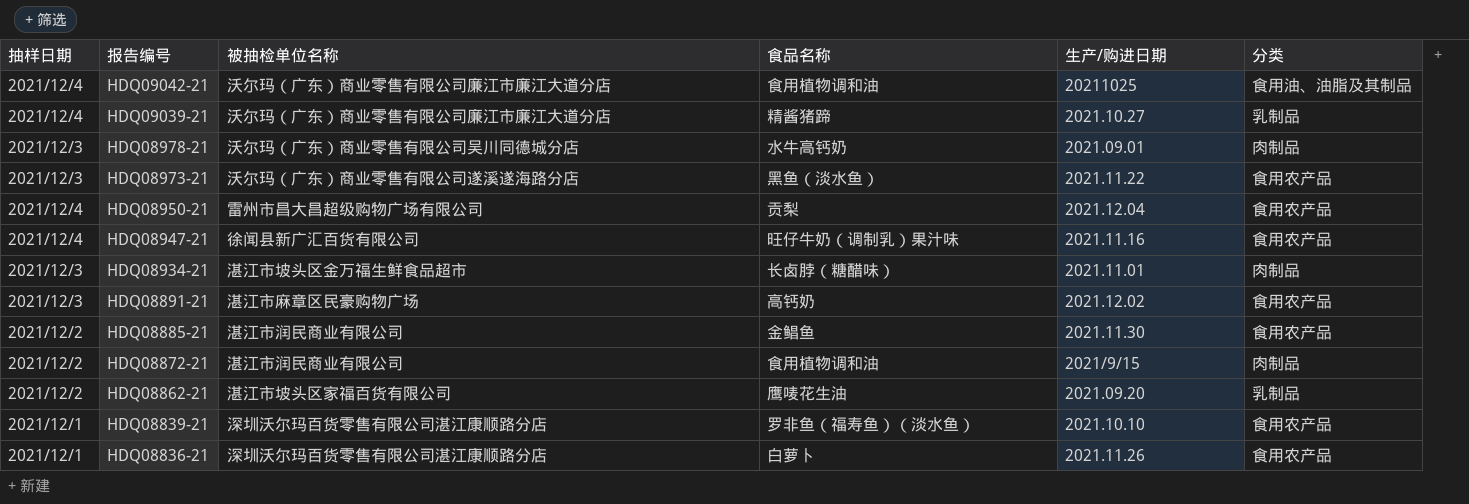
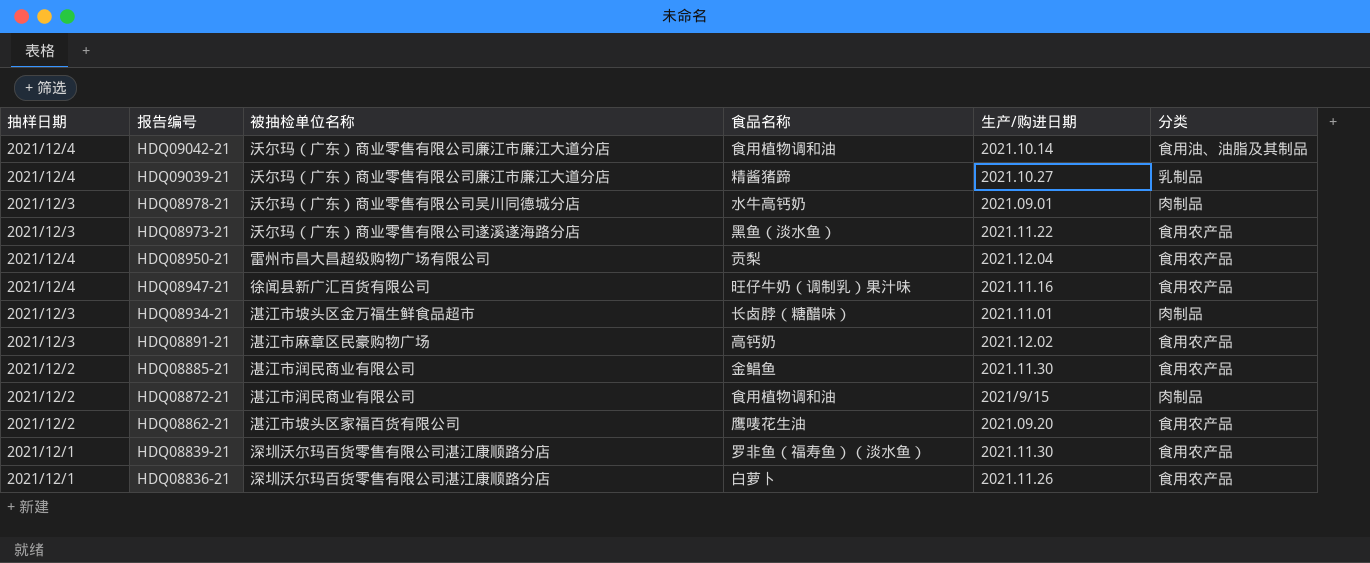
HDQ09042-21 | 生产/购进日期: 20211025 -> 2021.10.14
HDQ08862-21 | 分类: 乳制品 -> 食用农产品
HDQ08839-21 | 生产/购进日期: 2021.10.10 -> 2021.11.30

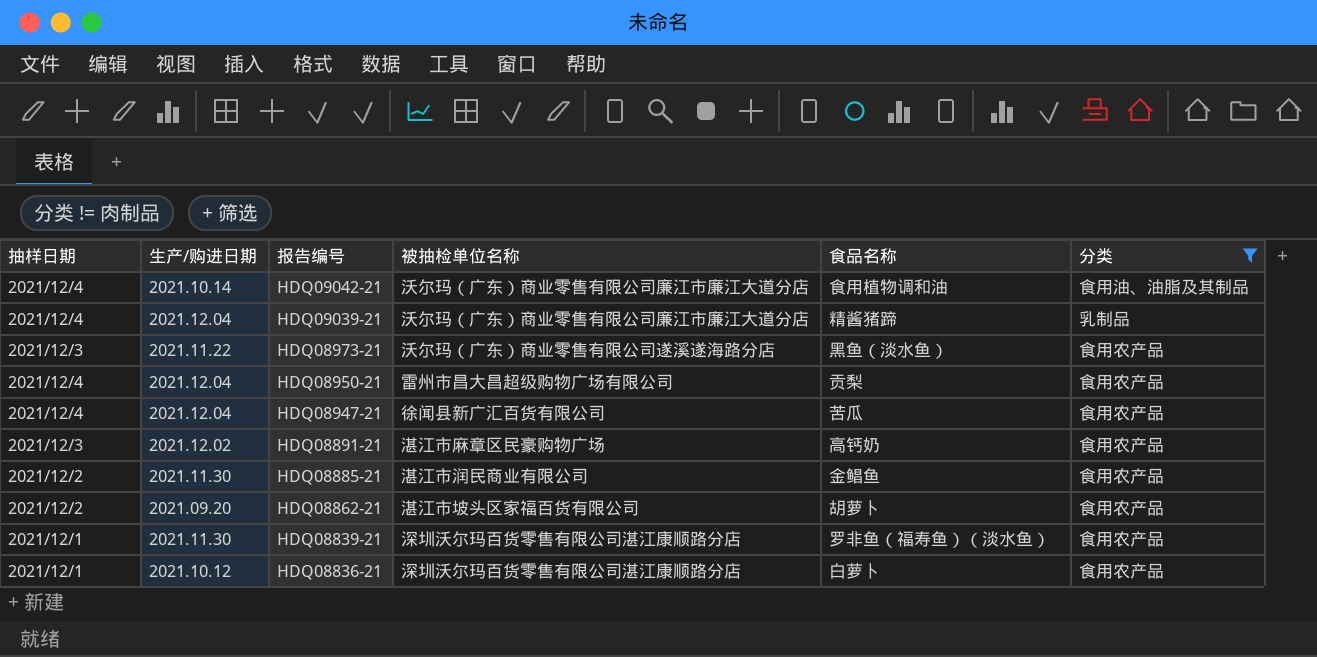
filter: none -> 分类 != 肉制品
column 生产/购进日期 | position: 5 -> 2
HDQ09039-21 | 生产/购进日期: 2021.10.27 -> 2021.12.04
HDQ08947-21 | 生产/购进日期: 2021.11.16 -> 2021.12.04
HDQ08947-21 | 食品名称: 旺仔牛奶（调制乳）果汁味 -> 苦瓜
HDQ08862-21 | 食品名称: 鹰唛花生油 -> 胡萝卜
HDQ08836-21 | 生产/购进日期: 2021.11.26 -> 2021.10.12

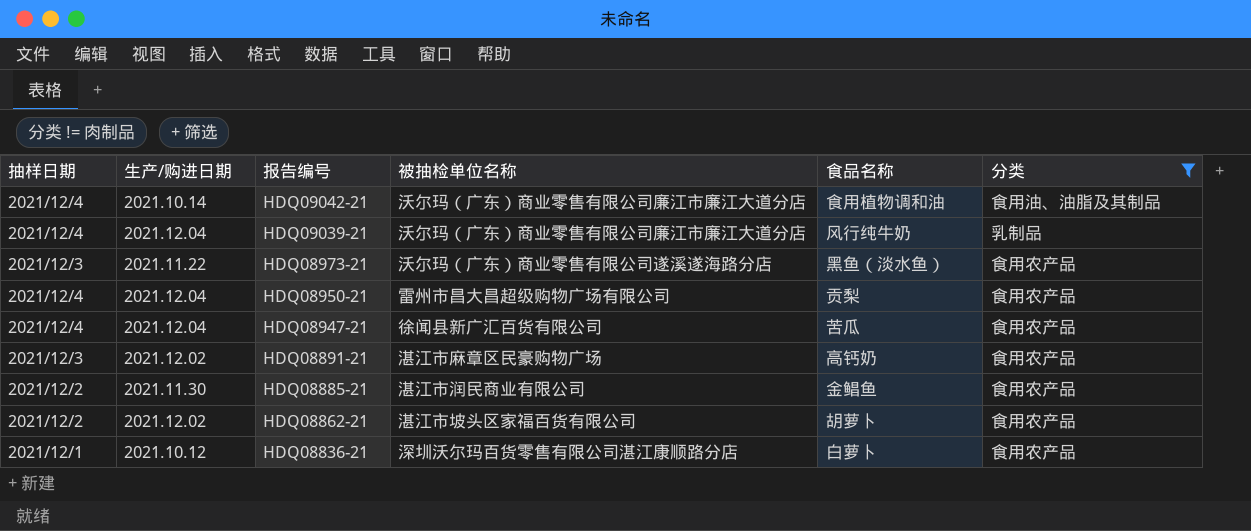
row HDQ08839-21: 2021/12/1 | 2021.11.30 | 深圳沃尔玛百货零售有限公司湛江康顺路分店 | 罗非鱼（福寿鱼）（淡水鱼） | 食用农产品 -> none
HDQ09039-21 | 食品名称: 精酱猪蹄 -> 风行纯牛奶
HDQ08862-21 | 生产/购进日期: 2021.09.20 -> 2021.12.02

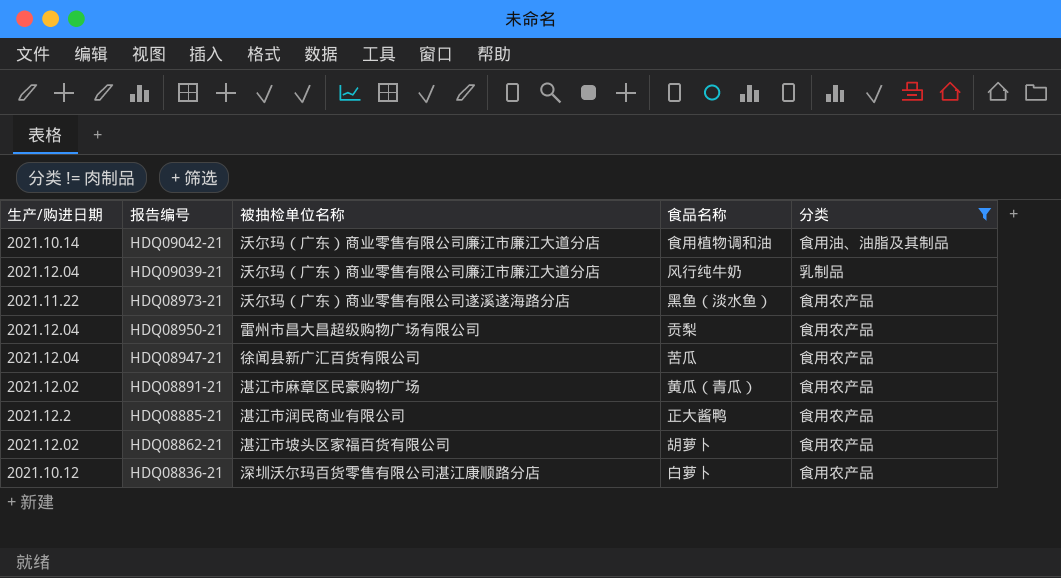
column 抽样日期 | position: 1 -> none
HDQ08891-21 | 食品名称: 高钙奶 -> 黄瓜（青瓜）
HDQ08885-21 | 生产/购进日期: 2021.11.30 -> 2021.12.2
HDQ08885-21 | 食品名称: 金鲳鱼 -> 正大酱鸭

